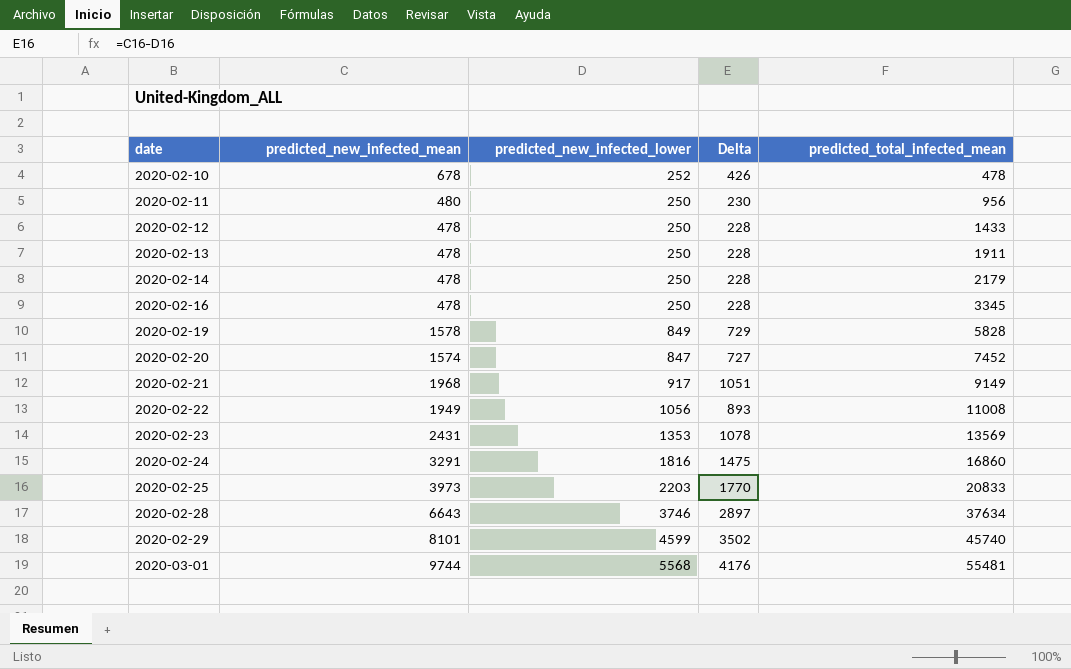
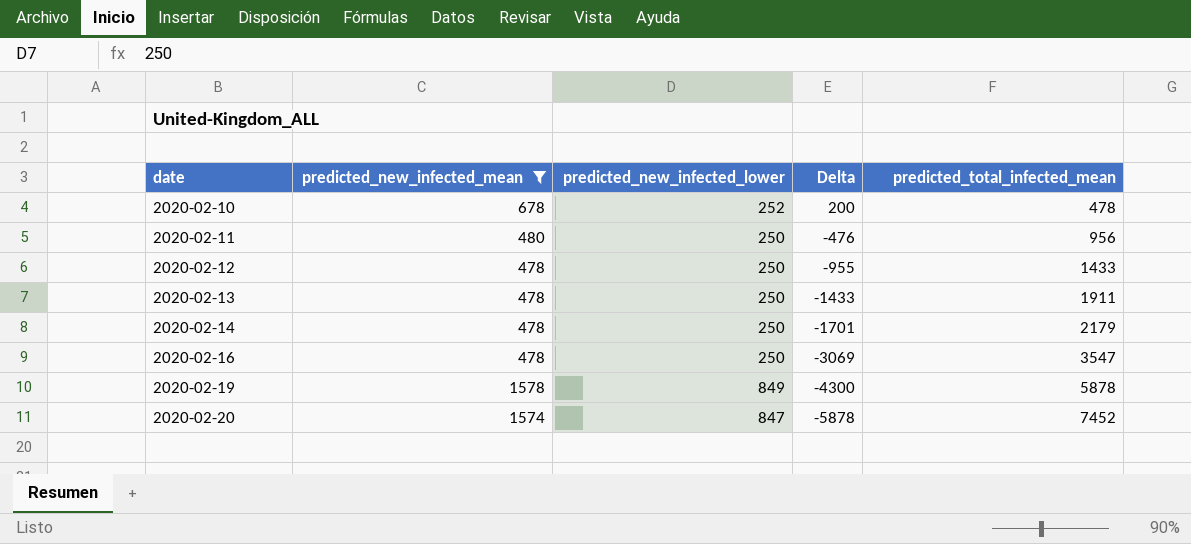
filter: none -> predicted_new_infected_mean <= 1578
column Delta | formula: [predicted_new_infected_mean] - [predicted_new_infected_lower] -> [predicted_new_infected_mean] - [predicted_total_infected_mean]
2020-02-16 | predicted_total_infected_mean: 3345 -> 3547
2020-02-19 | predicted_total_infected_mean: 5828 -> 5878

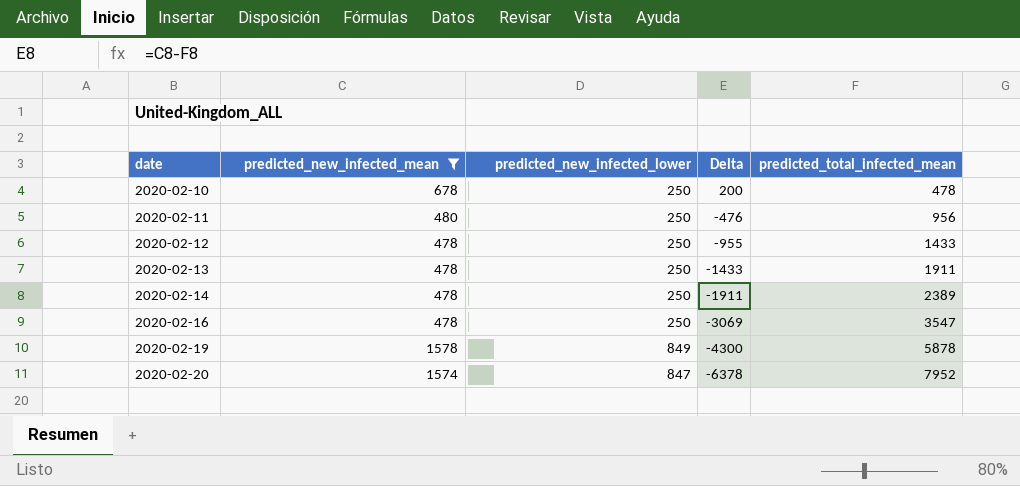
2020-02-10 | predicted_new_infected_lower: 252 -> 250
2020-02-14 | Delta: -1701 -> -1911
2020-02-14 | predicted_total_infected_mean: 2179 -> 2389
2020-02-20 | Delta: -5878 -> -6378
2020-02-20 | predicted_total_infected_mean: 7452 -> 7952

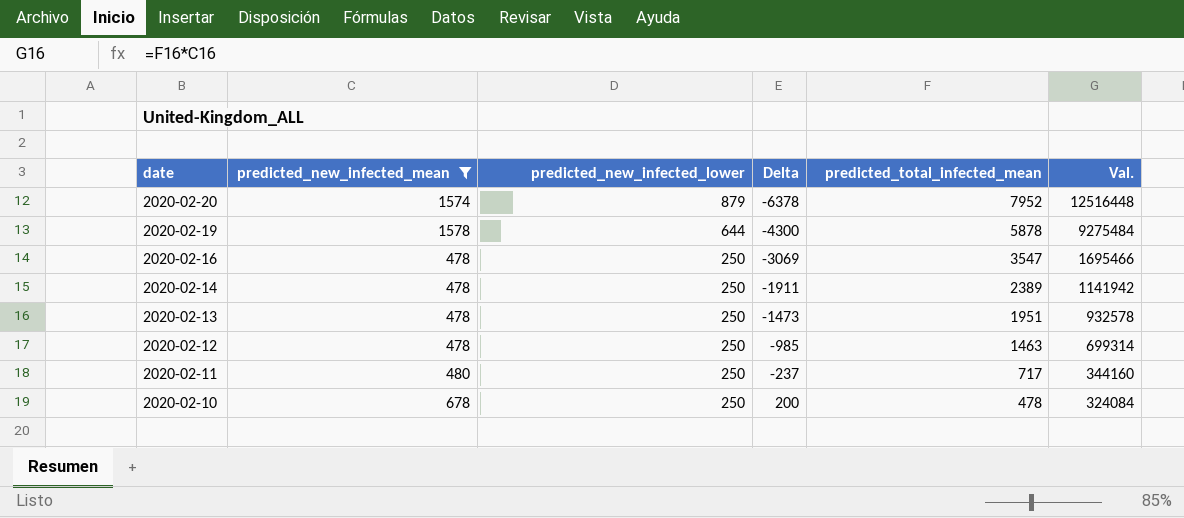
row order: date ascending -> date descending
column Val. | formula: none -> [predicted_new_infected_mean] * [predicted_total_infected_mean]
2020-02-20 | predicted_new_infected_lower: 847 -> 879
2020-02-19 | predicted_new_infected_lower: 849 -> 644
2020-02-13 | Delta: -1433 -> -1473
2020-02-13 | predicted_total_infected_mean: 1911 -> 1951
2020-02-12 | Delta: -955 -> -985
2020-02-12 | predicted_total_infected_mean: 1433 -> 1463
2020-02-11 | Delta: -476 -> -237
2020-02-11 | predicted_total_infected_mean: 956 -> 717

